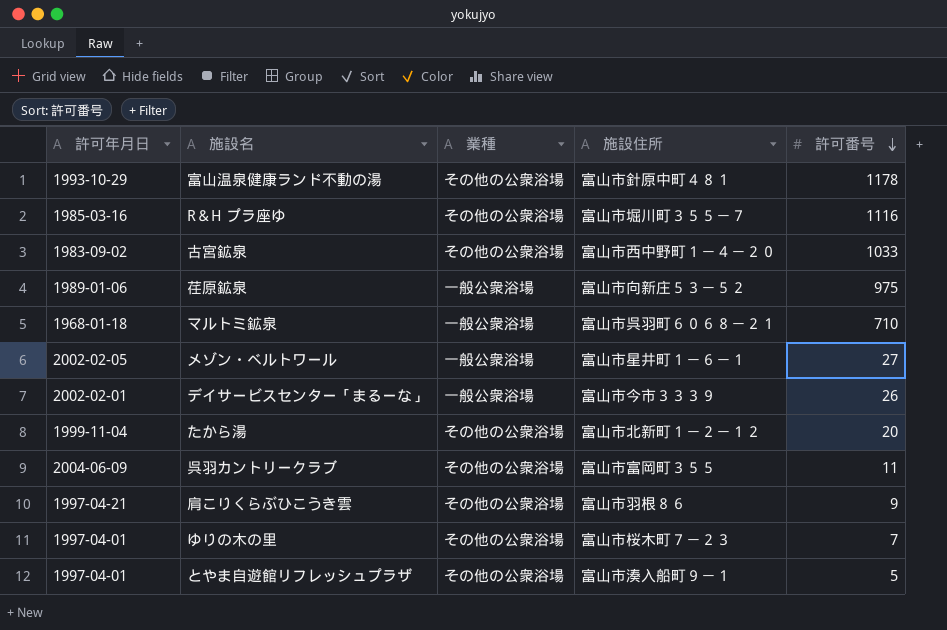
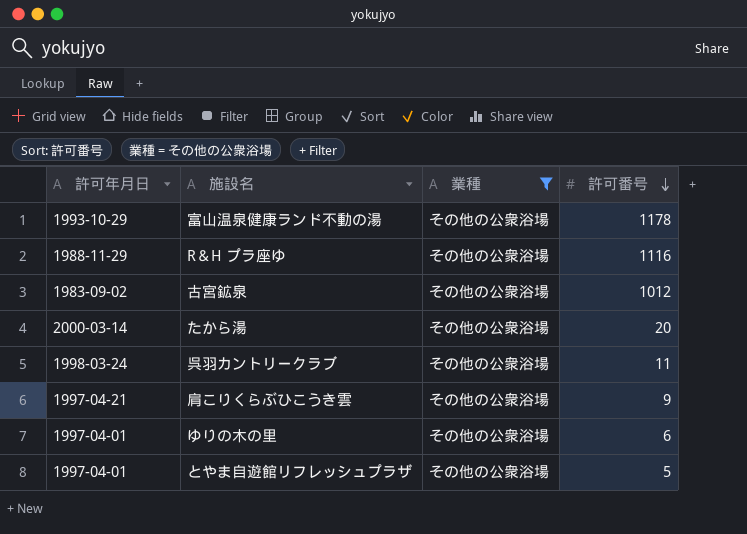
filter: none -> 業種 = その他の公衆浴場
column 施設住所 | position: 4 -> none
R＆H プラ座ゆ | 許可年月日: 1985-03-16 -> 1988-11-29
古宮鉱泉 | 許可番号: 1033 -> 1012
たから湯 | 許可年月日: 1999-11-04 -> 2000-03-14
呉羽カントリークラブ | 許可年月日: 2004-06-09 -> 1998-03-24
ゆりの木の里 | 許可番号: 7 -> 6

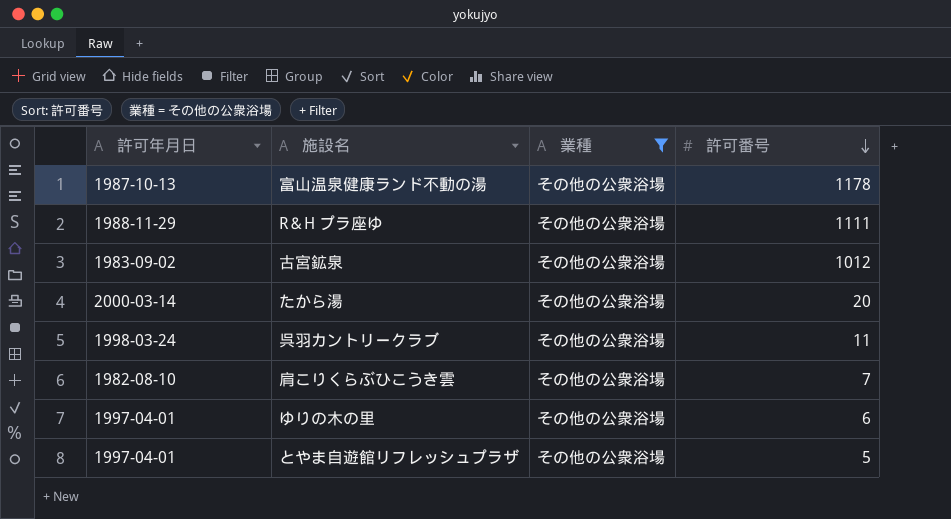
富山温泉健康ランド不動の湯 | 許可年月日: 1993-10-29 -> 1987-10-13
R＆H プラ座ゆ | 許可番号: 1116 -> 1111
肩こりくらぶひこうき雲 | 許可年月日: 1997-04-21 -> 1982-08-10
肩こりくらぶひこうき雲 | 許可番号: 9 -> 7

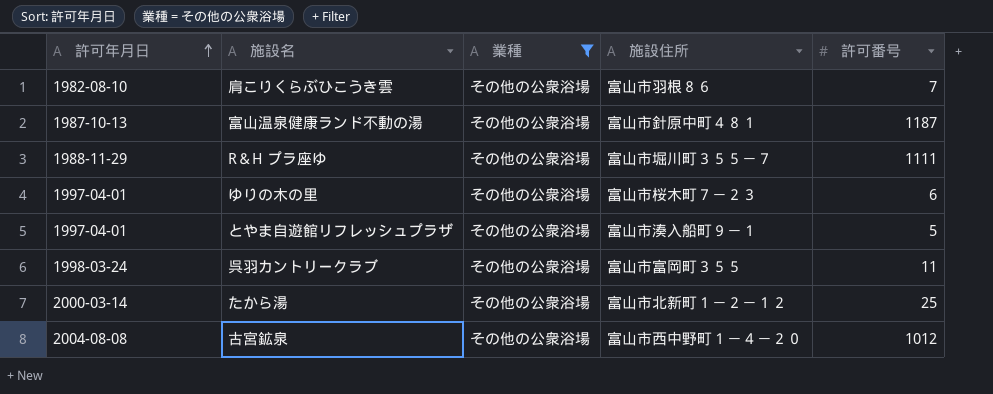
row order: 許可番号 descending -> 許可年月日 ascending
column 施設住所 | position: none -> 4
富山温泉健康ランド不動の湯 | 許可番号: 1178 -> 1187
たから湯 | 許可番号: 20 -> 25
古宮鉱泉 | 許可年月日: 1983-09-02 -> 2004-08-08

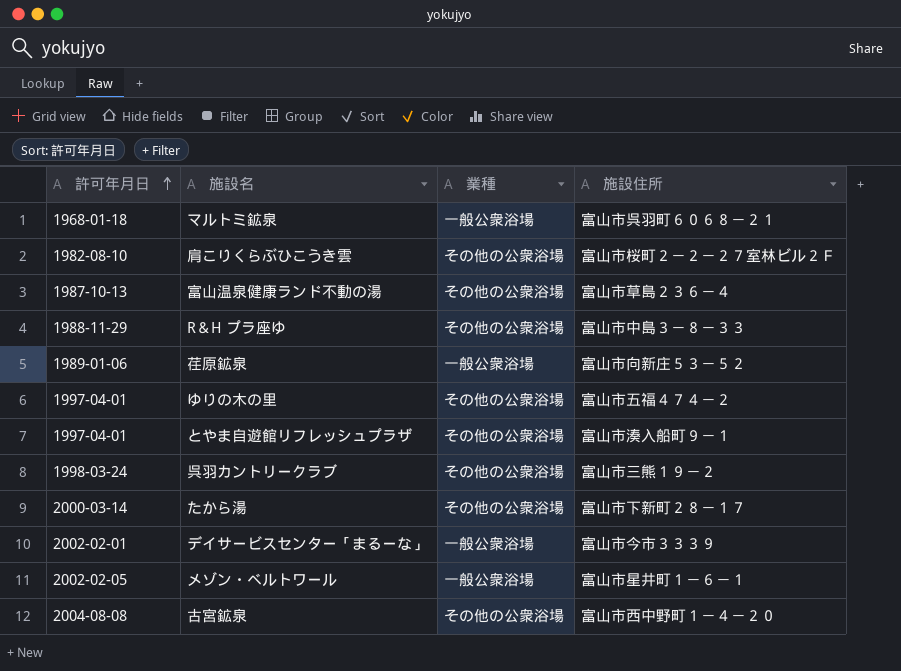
filter: 業種 = その他の公衆浴場 -> none
column 許可番号 | position: 5 -> none
肩こりくらぶひこうき雲 | 施設住所: 富山市羽根８６ -> 富山市桜町２－２－２７室林ビル２Ｆ
富山温泉健康ランド不動の湯 | 施設住所: 富山市針原中町４８１ -> 富山市草島２３６－４
R＆H プラ座ゆ | 施設住所: 富山市堀川町３５５－７ -> 富山市中島３－８－３３
ゆりの木の里 | 施設住所: 富山市桜木町７－２３ -> 富山市五福４７４－２
呉羽カントリークラブ | 施設住所: 富山市富岡町３５５ -> 富山市三熊１９－２
たから湯 | 施設住所: 富山市北新町１－２－１２ -> 富山市下新町２８－１７

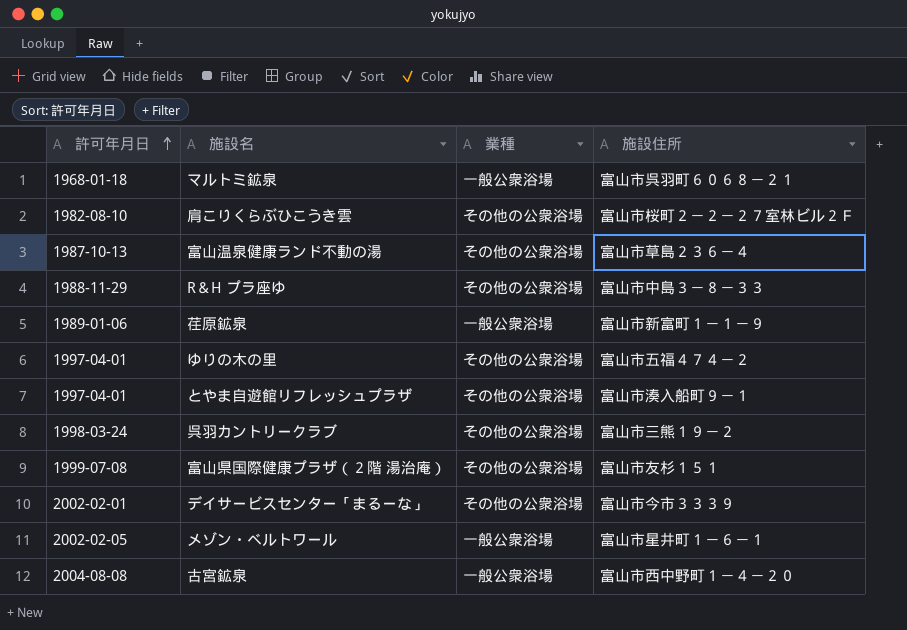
row たから湯: 2000-03-14 | その他の公衆浴場 | 富山市下新町２８－１７ -> none
荏原鉱泉 | 施設住所: 富山市向新庄５３－５２ -> 富山市新富町１－１－９
row 富山県国際健康プラザ（２階 湯治庵）: none -> 1999-07-08 | その他の公衆浴場 | 富山市友杉１５１
デイサービスセンター「まるーな」 | 業種: 一般公衆浴場 -> その他の公衆浴場
古宮鉱泉 | 業種: その他の公衆浴場 -> 一般公衆浴場

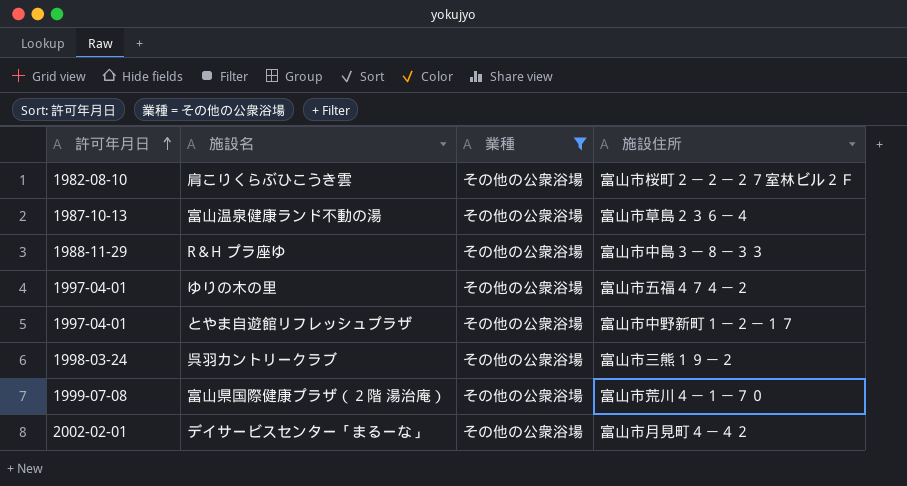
filter: none -> 業種 = その他の公衆浴場
とやま自遊館リフレッシュプラザ | 施設住所: 富山市湊入船町９－１ -> 富山市中野新町１－２－１７
富山県国際健康プラザ（２階 湯治庵） | 施設住所: 富山市友杉１５１ -> 富山市荒川４－１－７０
デイサービスセンター「まるーな」 | 施設住所: 富山市今市３３３９ -> 富山市月見町４－４２

